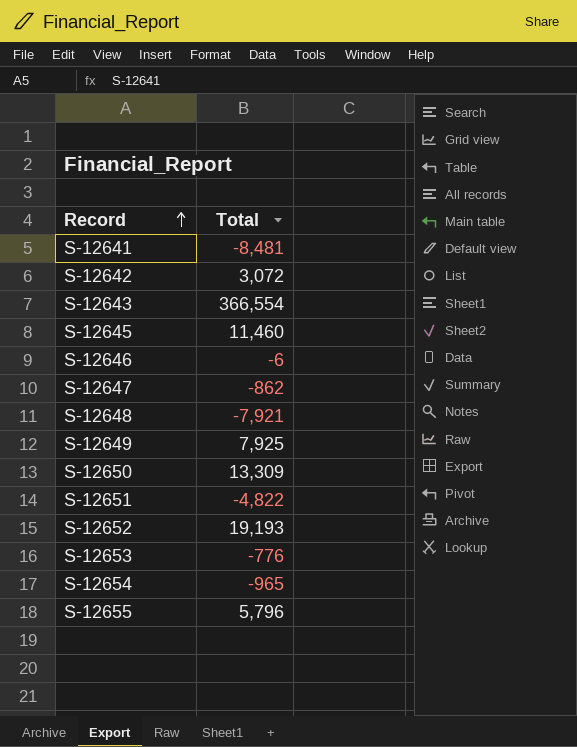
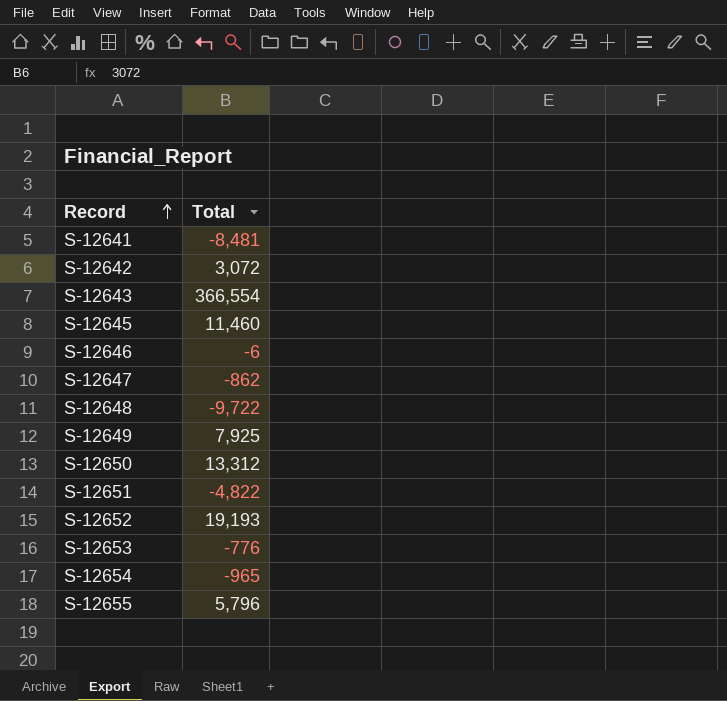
S-12648 | Total: -7,921 -> -9,722
S-12650 | Total: 13,309 -> 13,312

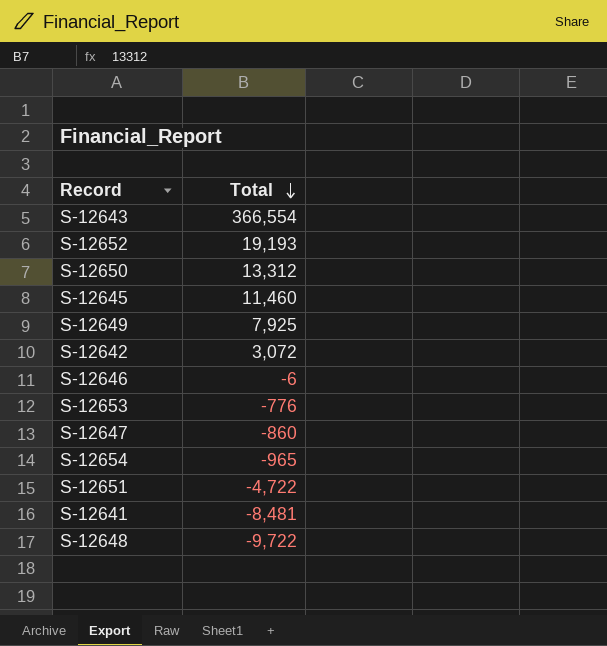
row order: Record ascending -> Total descending
row S-12655: 5,796 -> none
S-12647 | Total: -862 -> -860
S-12651 | Total: -4,822 -> -4,722

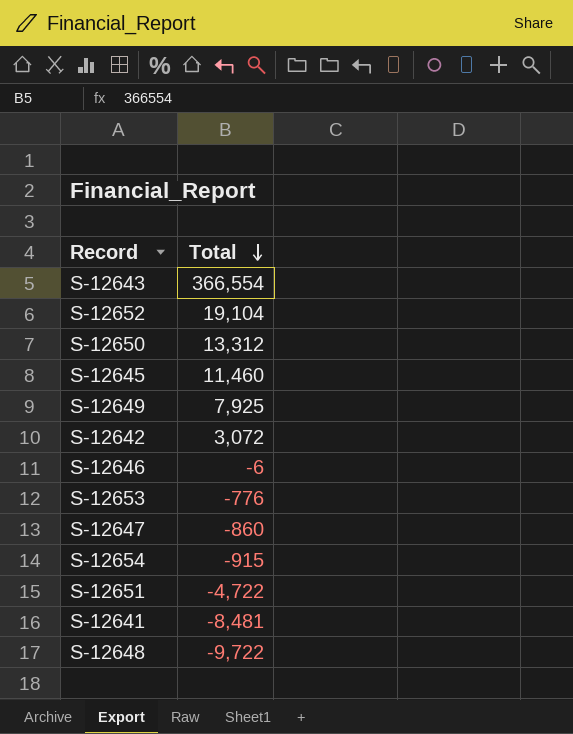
S-12652 | Total: 19,193 -> 19,104
S-12654 | Total: -965 -> -915

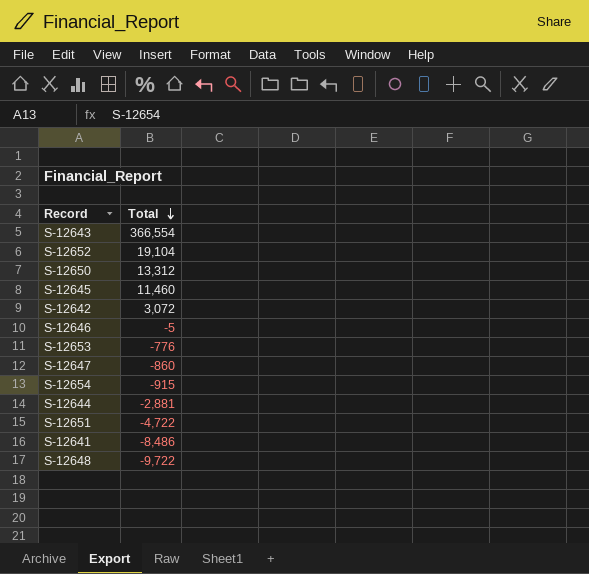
row S-12649: 7,925 -> none
S-12646 | Total: -6 -> -5
row S-12644: none -> -2,881
S-12641 | Total: -8,481 -> -8,486

